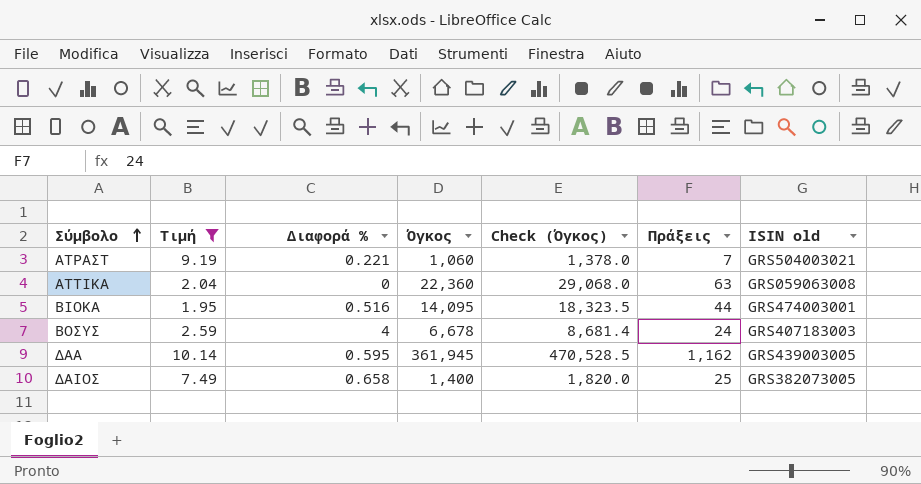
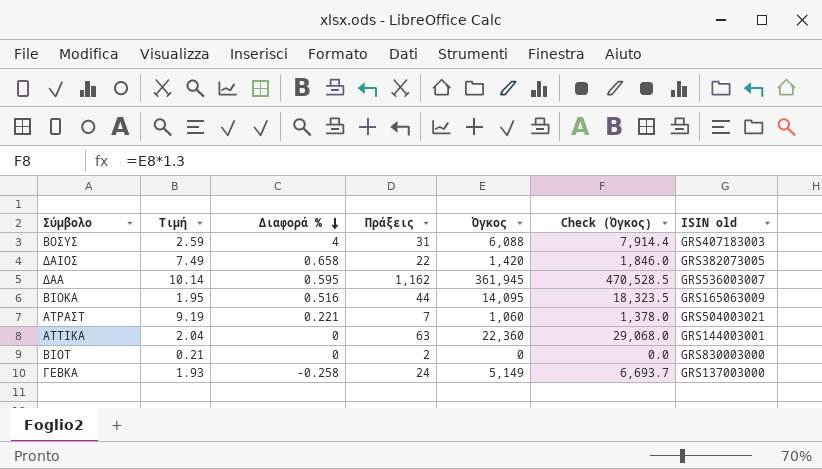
filter: Τιμή >= 1.95 -> none
row order: Σύμβολο ascending -> Διαφορά % descending
column Πράξεις | position: 6 -> 4
ΒΟΣΥΣ | Πράξεις: 24 -> 31
ΒΟΣΥΣ | Όγκος: 6,678 -> 6,088
ΒΟΣΥΣ | Check (Όγκος): 8,681.4 -> 7,914.4
ΔΑΙΟΣ | Πράξεις: 25 -> 22
ΔΑΙΟΣ | Όγκος: 1,400 -> 1,420
ΔΑΙΟΣ | Check (Όγκος): 1,820.0 -> 1,846.0
ΔΑΑ | ISIN old: GRS439003005 -> GRS536003007
ΒΙΟΚΑ | ISIN old: GRS474003001 -> GRS165063009
ΑΤΤΙΚΑ | ISIN old: GRS059063008 -> GRS144003001

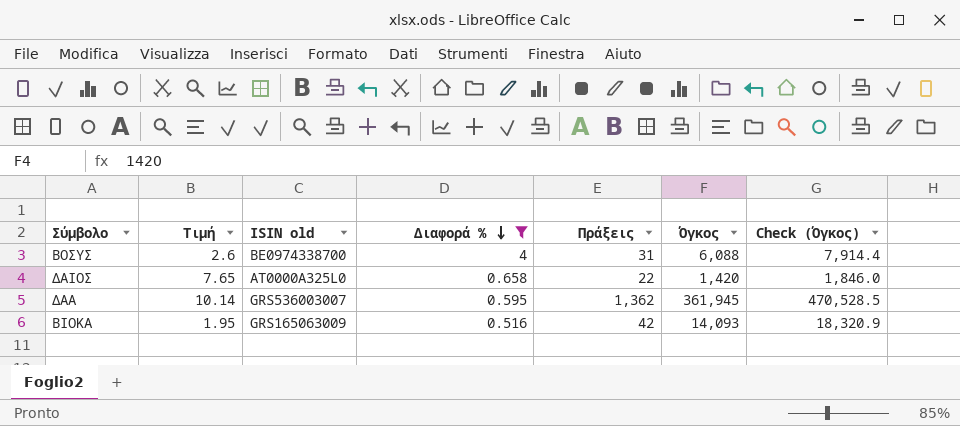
filter: none -> Διαφορά % >= 0.516
column ISIN old | position: 7 -> 3
ΒΟΣΥΣ | Τιμή: 2.59 -> 2.6
ΒΟΣΥΣ | ISIN old: GRS407183003 -> BE0974338700
ΔΑΙΟΣ | Τιμή: 7.49 -> 7.65
ΔΑΙΟΣ | ISIN old: GRS382073005 -> AT0000A325L0
ΔΑΑ | Πράξεις: 1,162 -> 1,362
ΒΙΟΚΑ | Πράξεις: 44 -> 42
ΒΙΟΚΑ | Όγκος: 14,095 -> 14,093
ΒΙΟΚΑ | Check (Όγκος): 18,323.5 -> 18,320.9

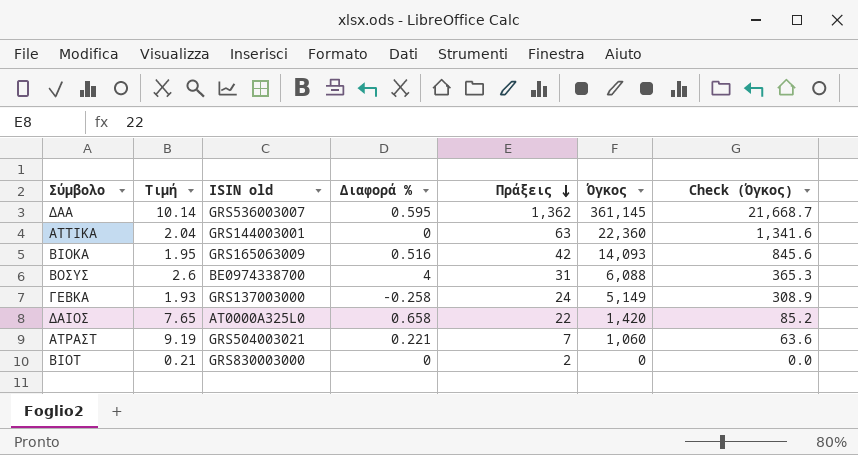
filter: Διαφορά % >= 0.516 -> none
row order: Διαφορά % descending -> Πράξεις descending
column Check (Όγκος) | formula: [Όγκος] * 1.3 -> [Όγκος] * 0.06
ΔΑΑ | Όγκος: 361,945 -> 361,145

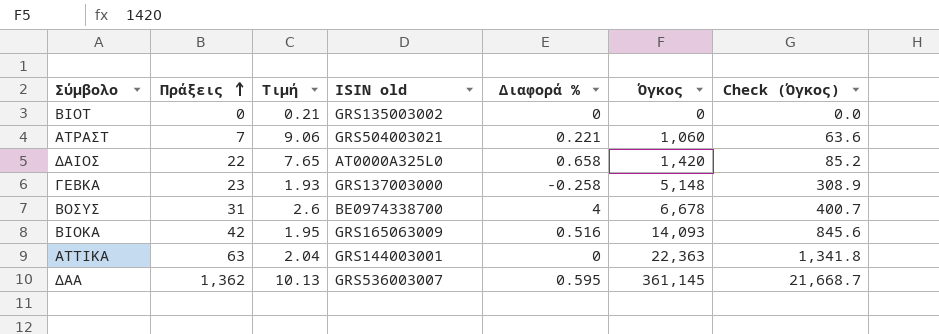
row order: Πράξεις descending -> Πράξεις ascending
column Πράξεις | position: 5 -> 2
ΒΙΟΤ | Πράξεις: 2 -> 0
ΒΙΟΤ | ISIN old: GRS830003000 -> GRS135003002
ΑΤΡΑΣΤ | Τιμή: 9.19 -> 9.06
ΓΕΒΚΑ | Πράξεις: 24 -> 23
ΓΕΒΚΑ | Όγκος: 5,149 -> 5,148
ΒΟΣΥΣ | Όγκος: 6,088 -> 6,678
ΒΟΣΥΣ | Check (Όγκος): 365.3 -> 400.7
ΑΤΤΙΚΑ | Όγκος: 22,360 -> 22,363
ΑΤΤΙΚΑ | Check (Όγκος): 1,341.6 -> 1,341.8
ΔΑΑ | Τιμή: 10.14 -> 10.13

